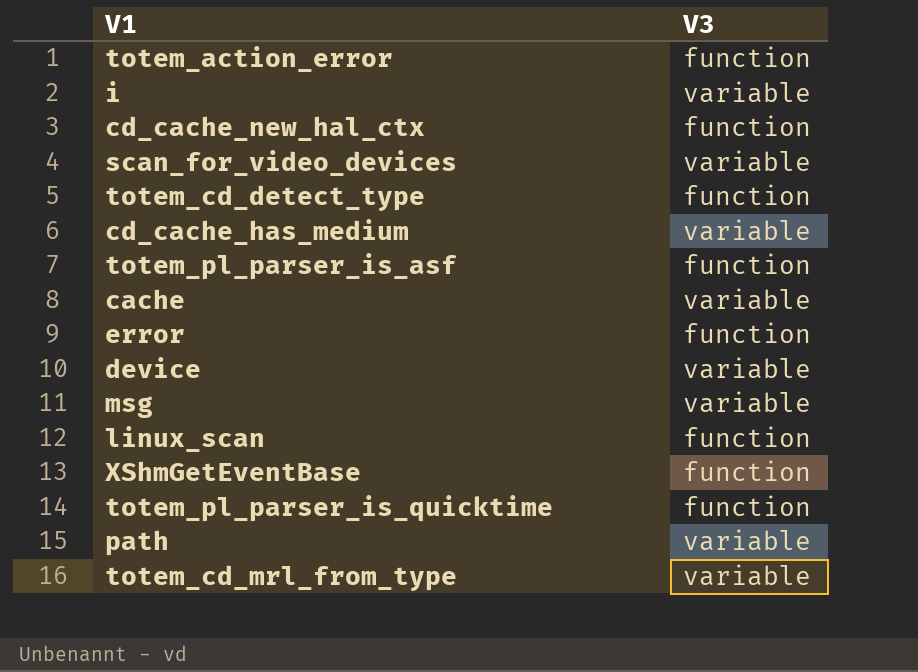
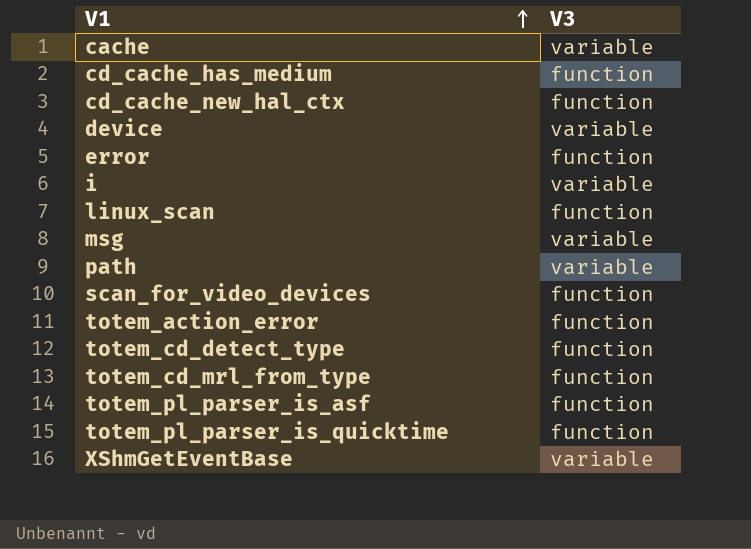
row order: none -> V1 ascending
cd_cache_has_medium | V3: variable -> function
scan_for_video_devices | V3: variable -> function
totem_cd_mrl_from_type | V3: variable -> function
XShmGetEventBase | V3: function -> variable

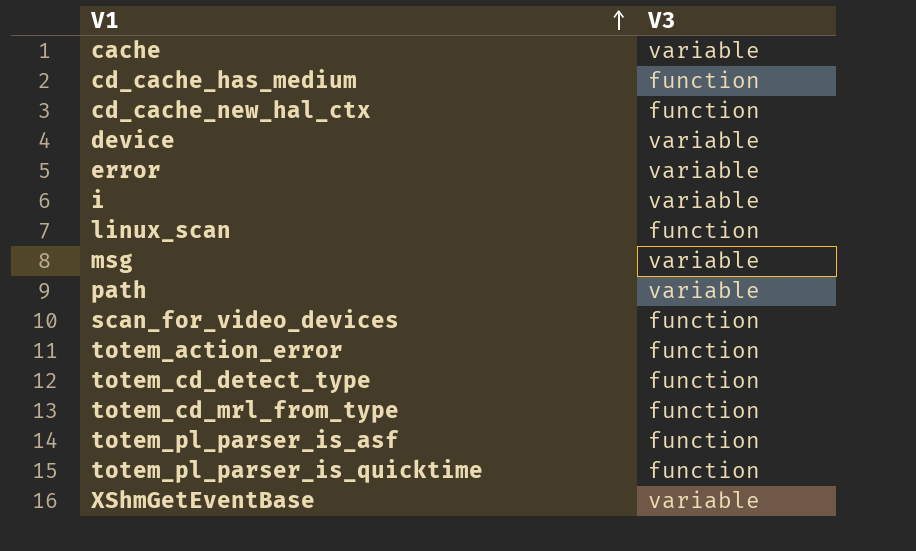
error | V3: function -> variable

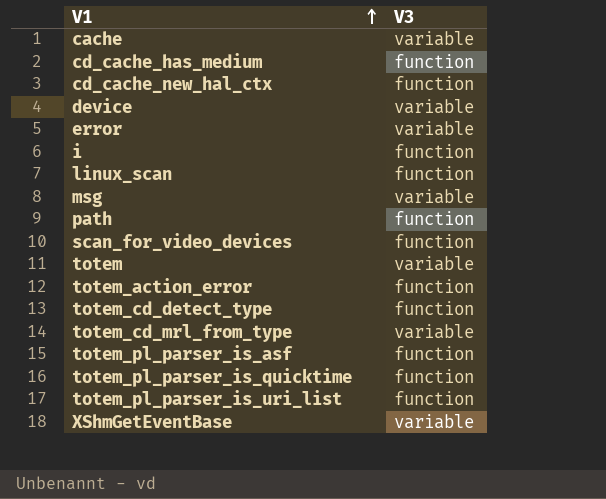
i | V3: variable -> function
path | V3: variable -> function
row totem: none -> variable
totem_cd_mrl_from_type | V3: function -> variable
row totem_pl_parser_is_uri_list: none -> function

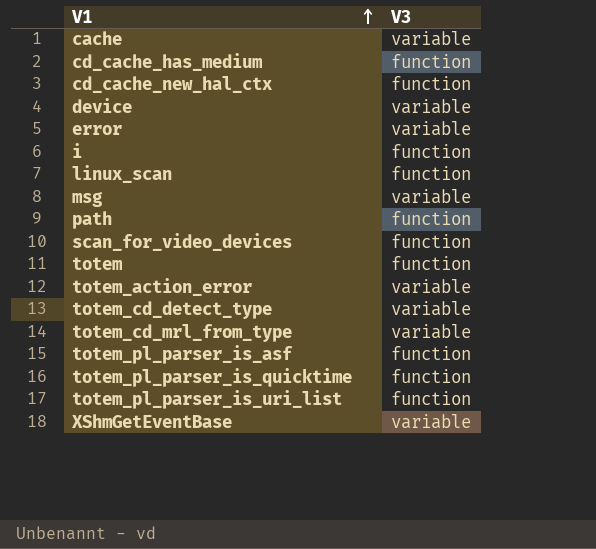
totem | V3: variable -> function
totem_action_error | V3: function -> variable
totem_cd_detect_type | V3: function -> variable

